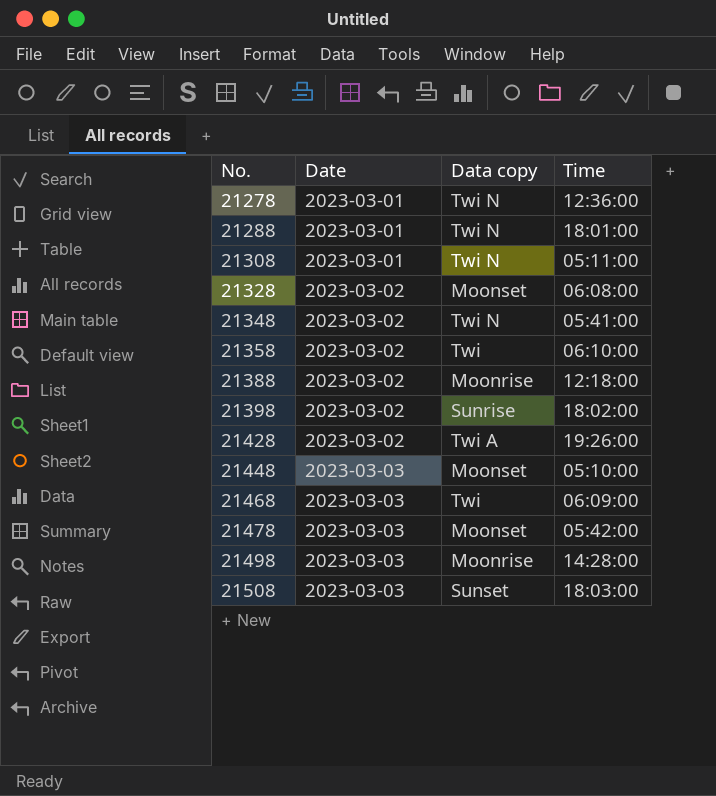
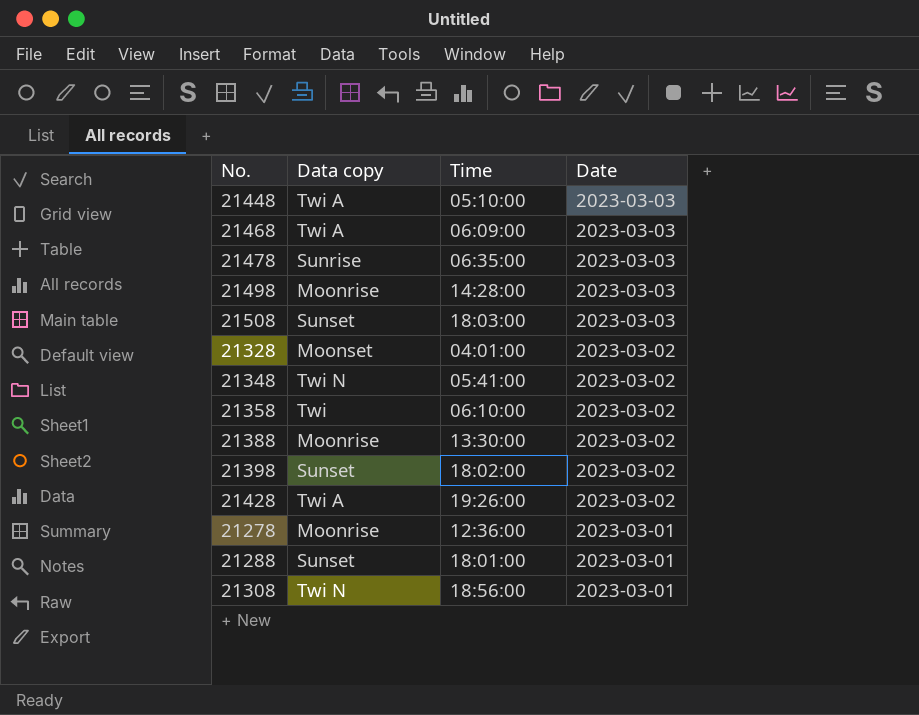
row order: No. ascending -> Date descending
column Date | position: 2 -> 4
21448 | Data copy: Moonset -> Twi A
21468 | Data copy: Twi -> Twi A
21478 | Data copy: Moonset -> Sunrise
21478 | Time: 05:42:00 -> 06:35:00
21328 | Time: 06:08:00 -> 04:01:00
21388 | Time: 12:18:00 -> 13:30:00
21398 | Data copy: Sunrise -> Sunset
21278 | Data copy: Twi N -> Moonrise
21288 | Data copy: Twi N -> Sunset
21308 | Time: 05:11:00 -> 18:56:00

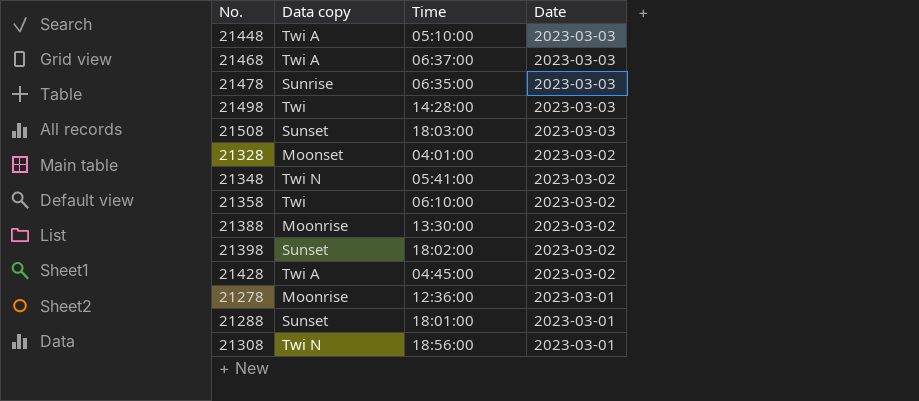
21468 | Time: 06:09:00 -> 06:37:00
21498 | Data copy: Moonrise -> Twi
21428 | Time: 19:26:00 -> 04:45:00

